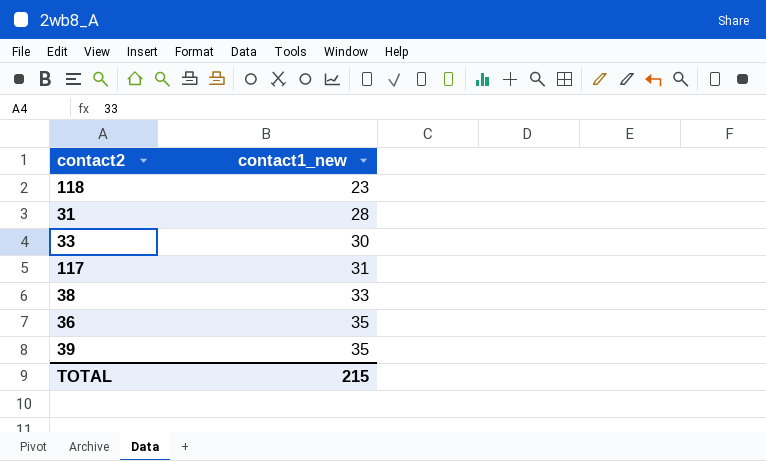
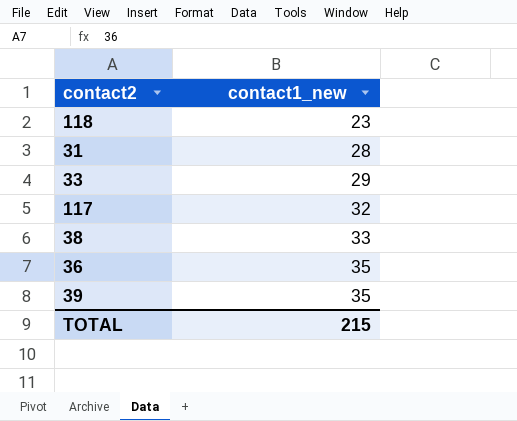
33 | contact1_new: 30 -> 29
117 | contact1_new: 31 -> 32

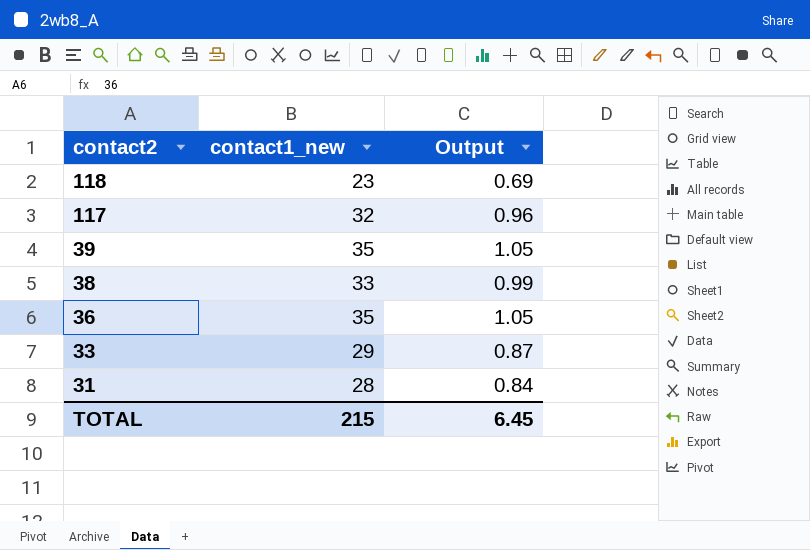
row order: contact1_new ascending -> contact2 descending
column Output | formula: none -> [contact1_new] * 0.03

